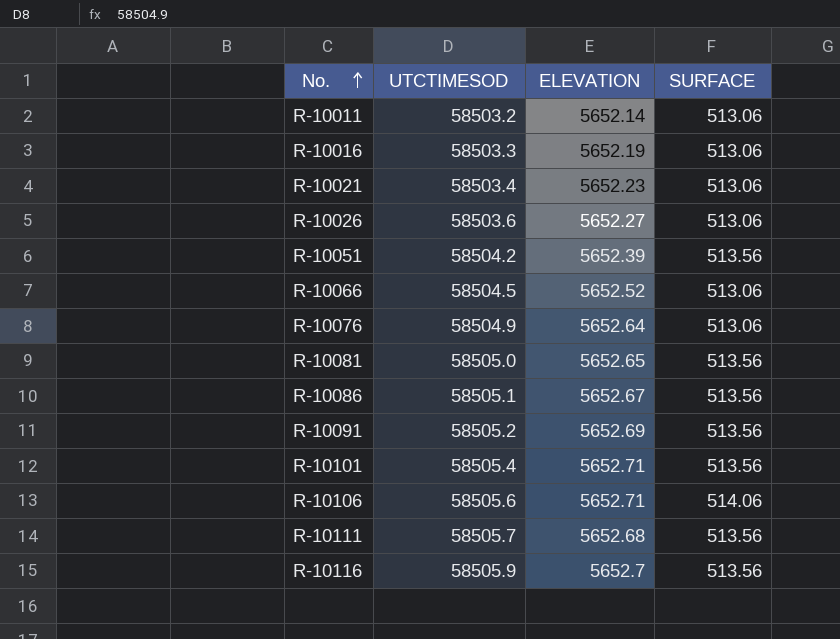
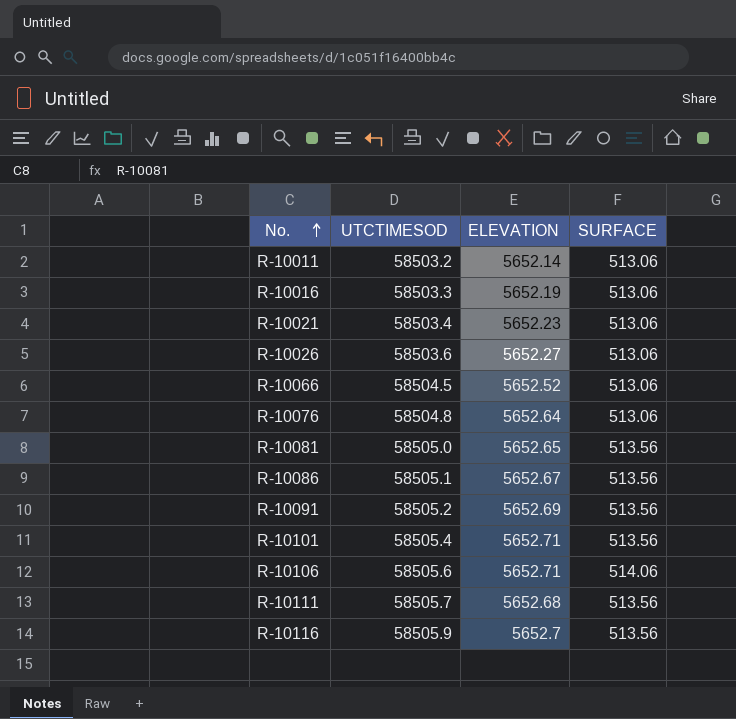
row R-10051: 58504.2 | 5652.39 | 513.56 -> none
R-10076 | UTCTIMESOD: 58504.9 -> 58504.8

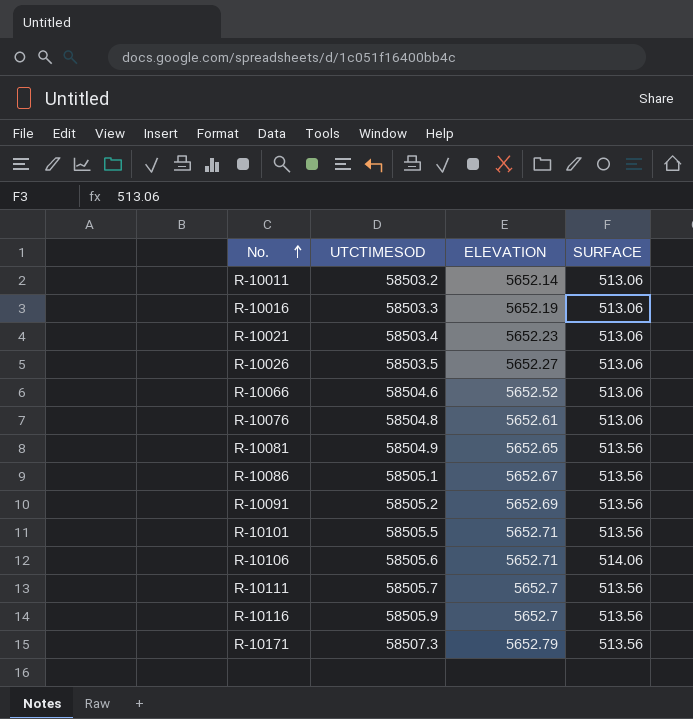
R-10026 | UTCTIMESOD: 58503.6 -> 58503.5
R-10066 | UTCTIMESOD: 58504.5 -> 58504.6
R-10076 | ELEVATION: 5652.64 -> 5652.61
R-10081 | UTCTIMESOD: 58505.0 -> 58504.9
R-10101 | UTCTIMESOD: 58505.4 -> 58505.5
R-10111 | ELEVATION: 5652.68 -> 5652.7
row R-10171: none -> 58507.3 | 5652.79 | 513.56

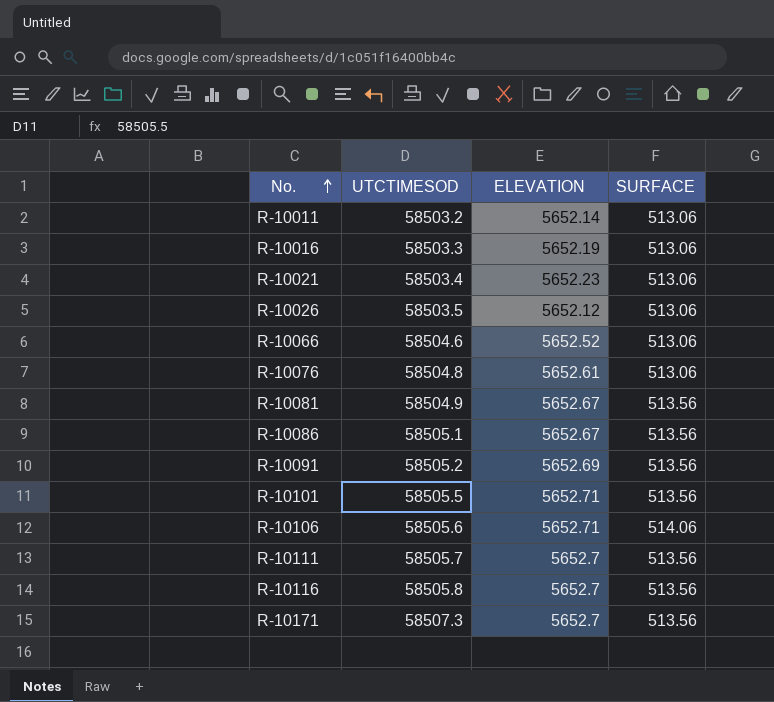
R-10026 | ELEVATION: 5652.27 -> 5652.12
R-10081 | ELEVATION: 5652.65 -> 5652.67
R-10116 | UTCTIMESOD: 58505.9 -> 58505.8
R-10171 | ELEVATION: 5652.79 -> 5652.7

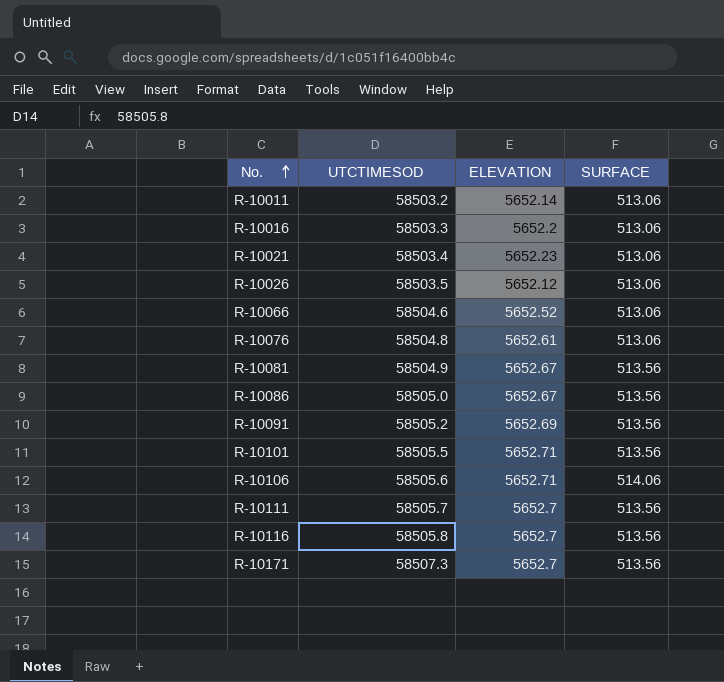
R-10016 | ELEVATION: 5652.19 -> 5652.2
R-10086 | UTCTIMESOD: 58505.1 -> 58505.0

